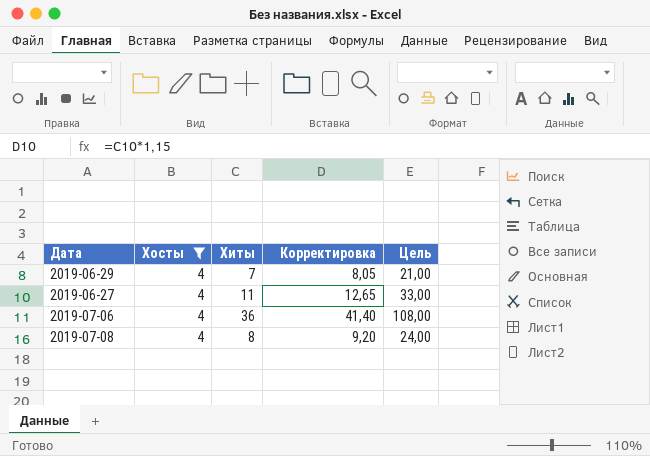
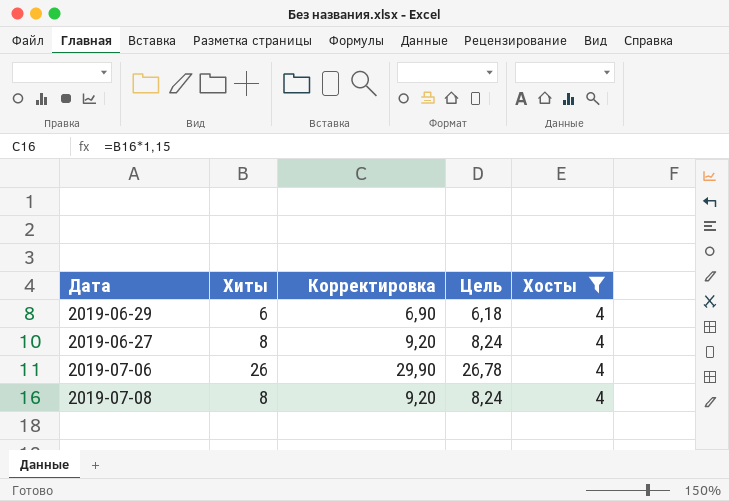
column Цель | formula: [Хиты] * 3 -> [Хиты] * 1,03
column Хосты | position: 2 -> 5
2019-06-29 | Хиты: 7 -> 6
2019-06-29 | Корректировка: 8,05 -> 6,90
2019-06-27 | Хиты: 11 -> 8
2019-06-27 | Корректировка: 12,65 -> 9,20
2019-07-06 | Хиты: 36 -> 26
2019-07-06 | Корректировка: 41,40 -> 29,90

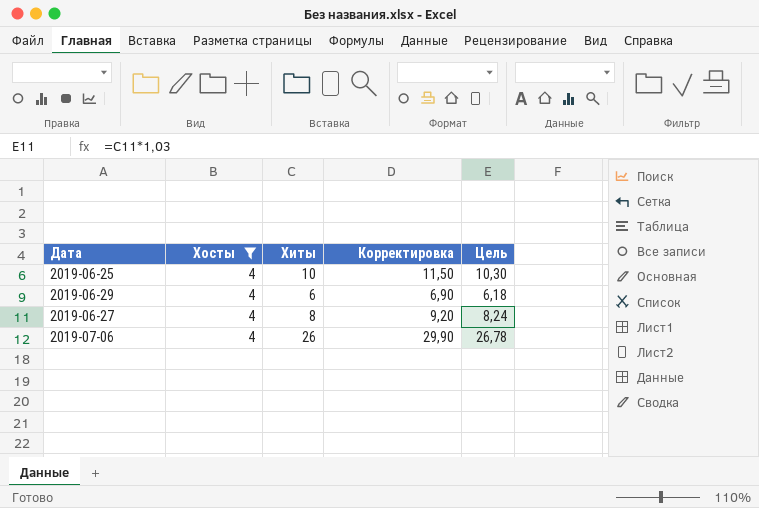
column Хосты | position: 5 -> 2
row 2019-07-08: 8 | 9,20 | 8,24 | 4 -> none
row 2019-06-25: none -> 4 | 10 | 11,50 | 10,30

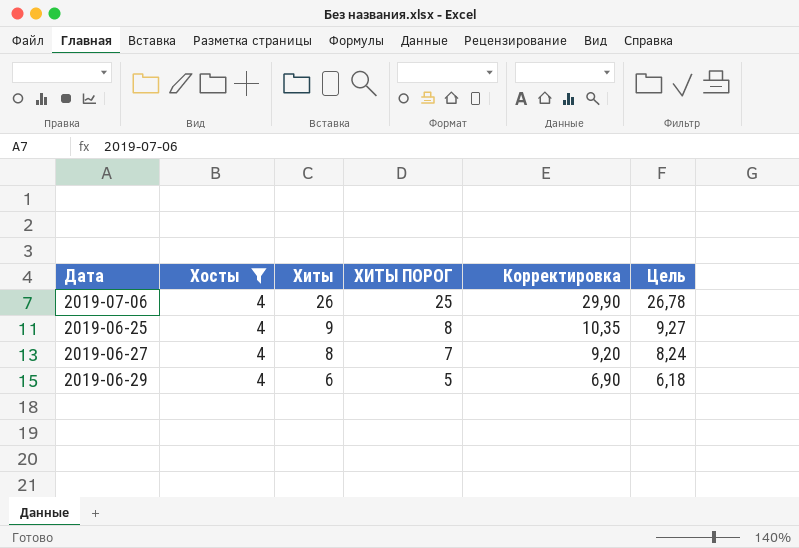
row order: none -> Хиты descending
column ХИТЫ ПОРОГ | formula: none -> [Хиты] - 1
2019-06-25 | Хиты: 10 -> 9
2019-06-25 | Корректировка: 11,50 -> 10,35
2019-06-25 | Цель: 10,30 -> 9,27

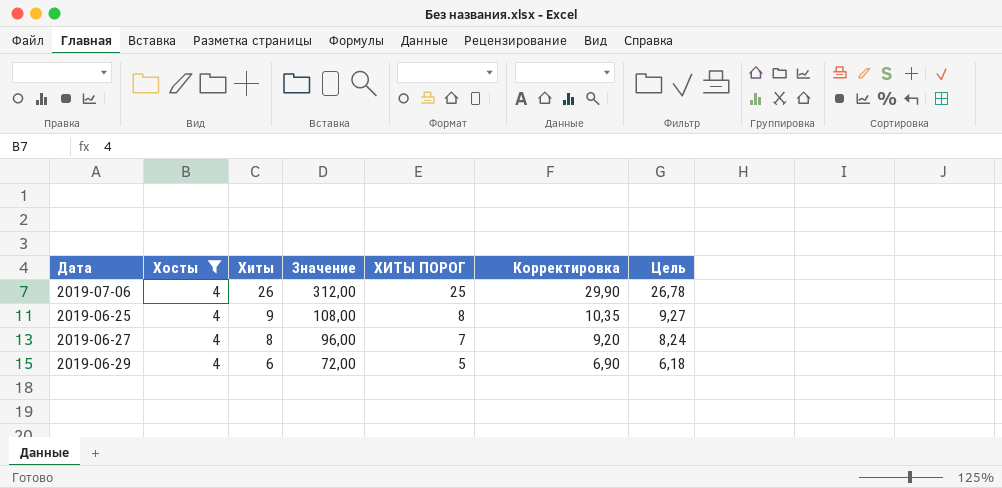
column Значение | formula: none -> [Хиты] * 12

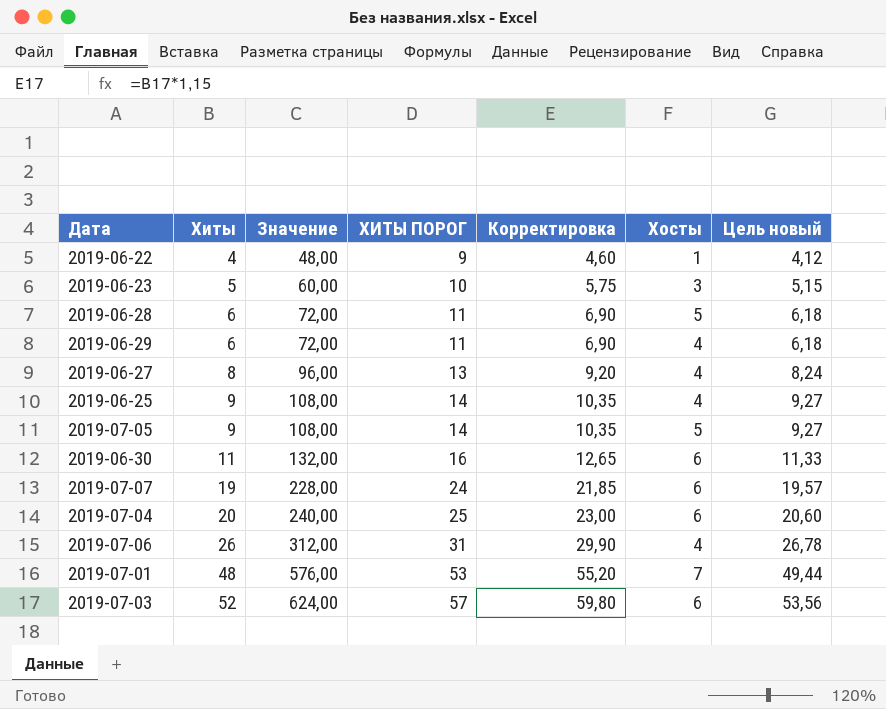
filter: Хосты = 4 -> none
row order: Хиты descending -> Хиты ascending
column ХИТЫ ПОРОГ | formula: [Хиты] - 1 -> [Хиты] + 5
column Хосты | position: 2 -> 6
column name: Цель -> Цель новый

